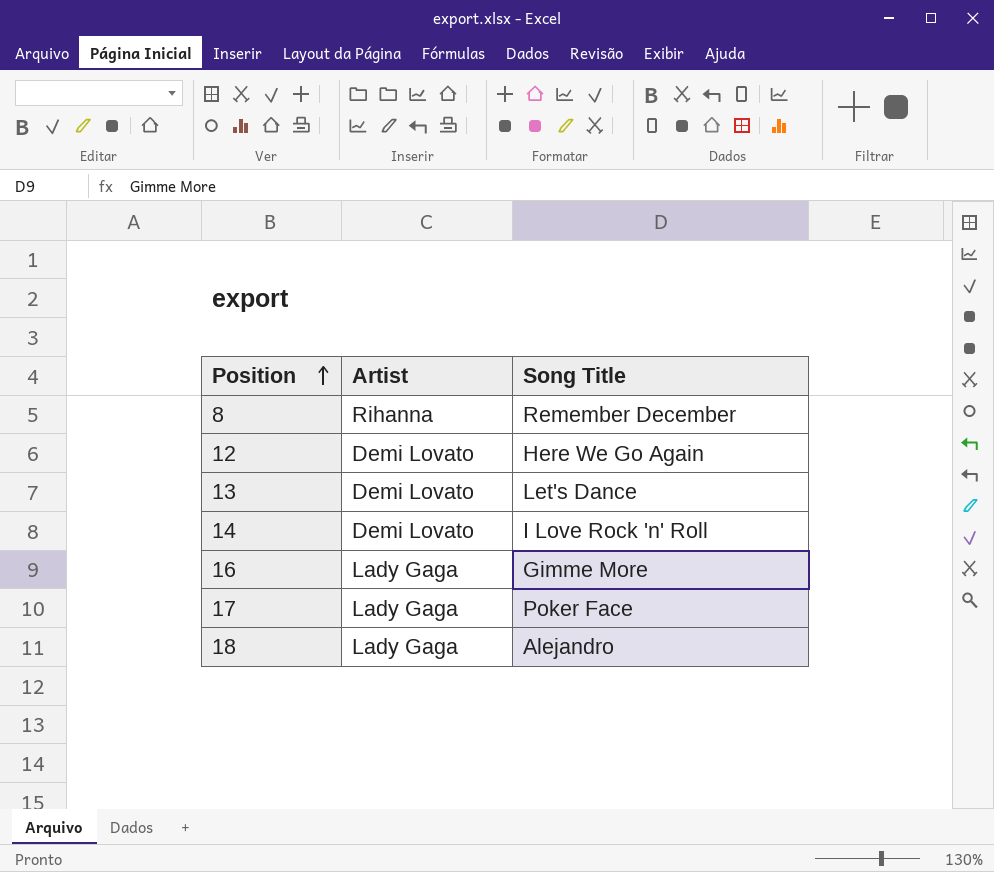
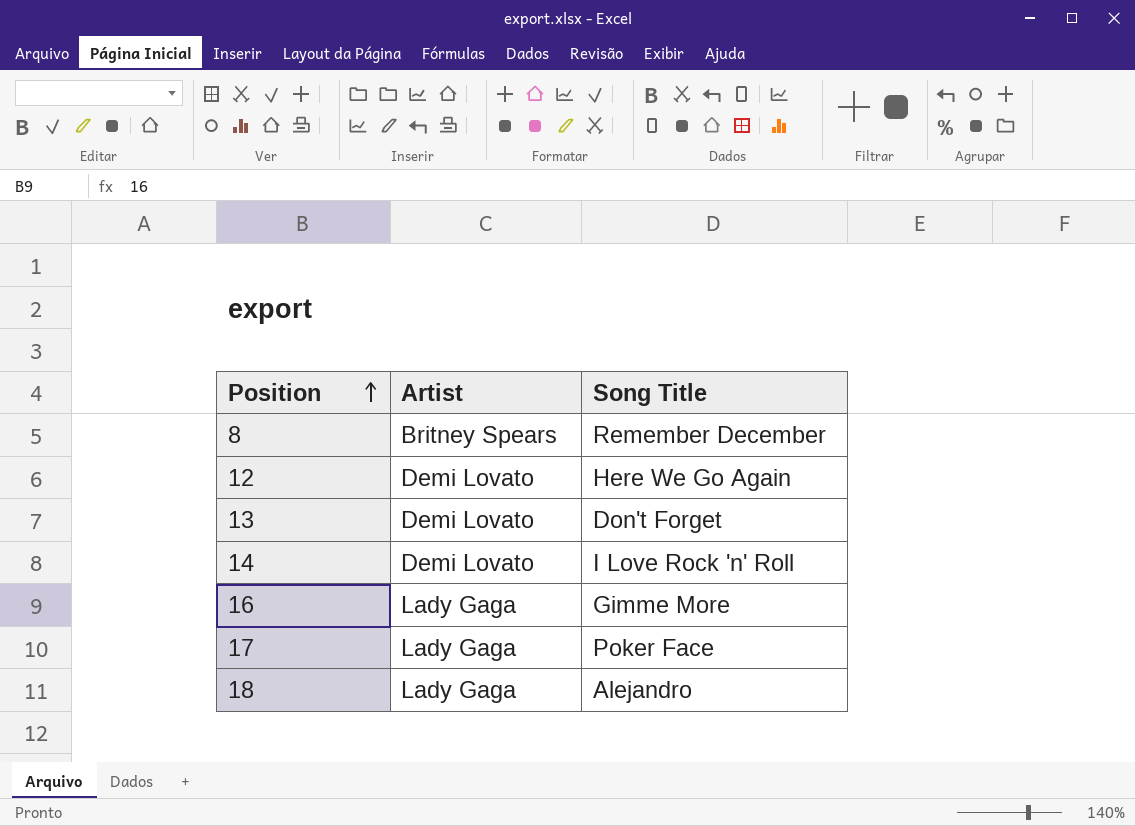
8 | Artist: Rihanna -> Britney Spears
13 | Song Title: Let's Dance -> Don't Forget

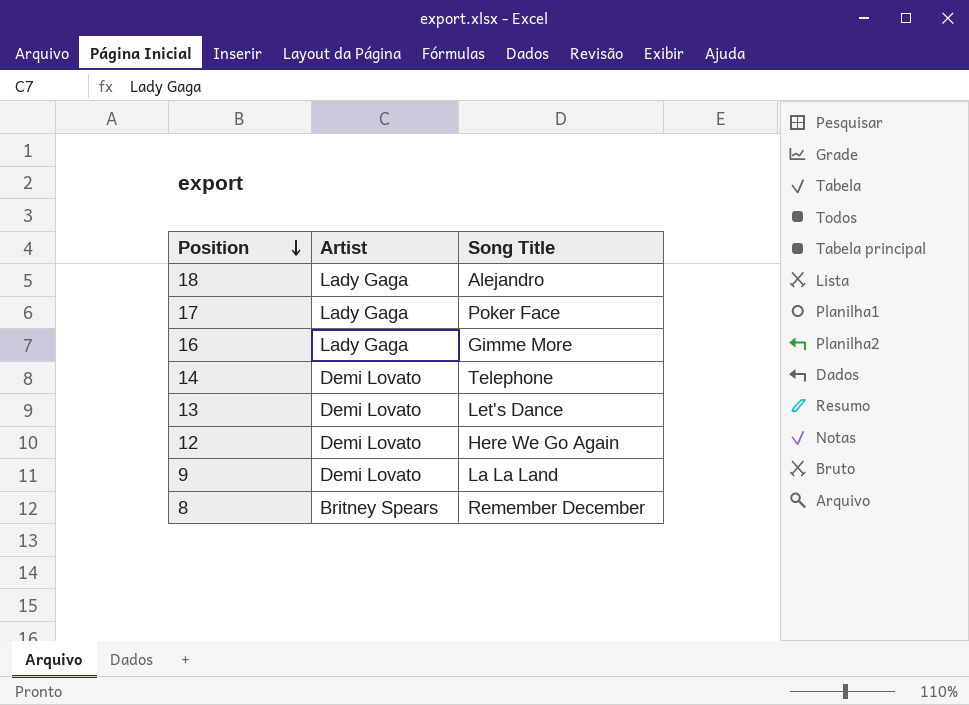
row order: Position ascending -> Position descending
14 | Song Title: I Love Rock 'n' Roll -> Telephone
13 | Song Title: Don't Forget -> Let's Dance
row 9: none -> Demi Lovato | La La Land

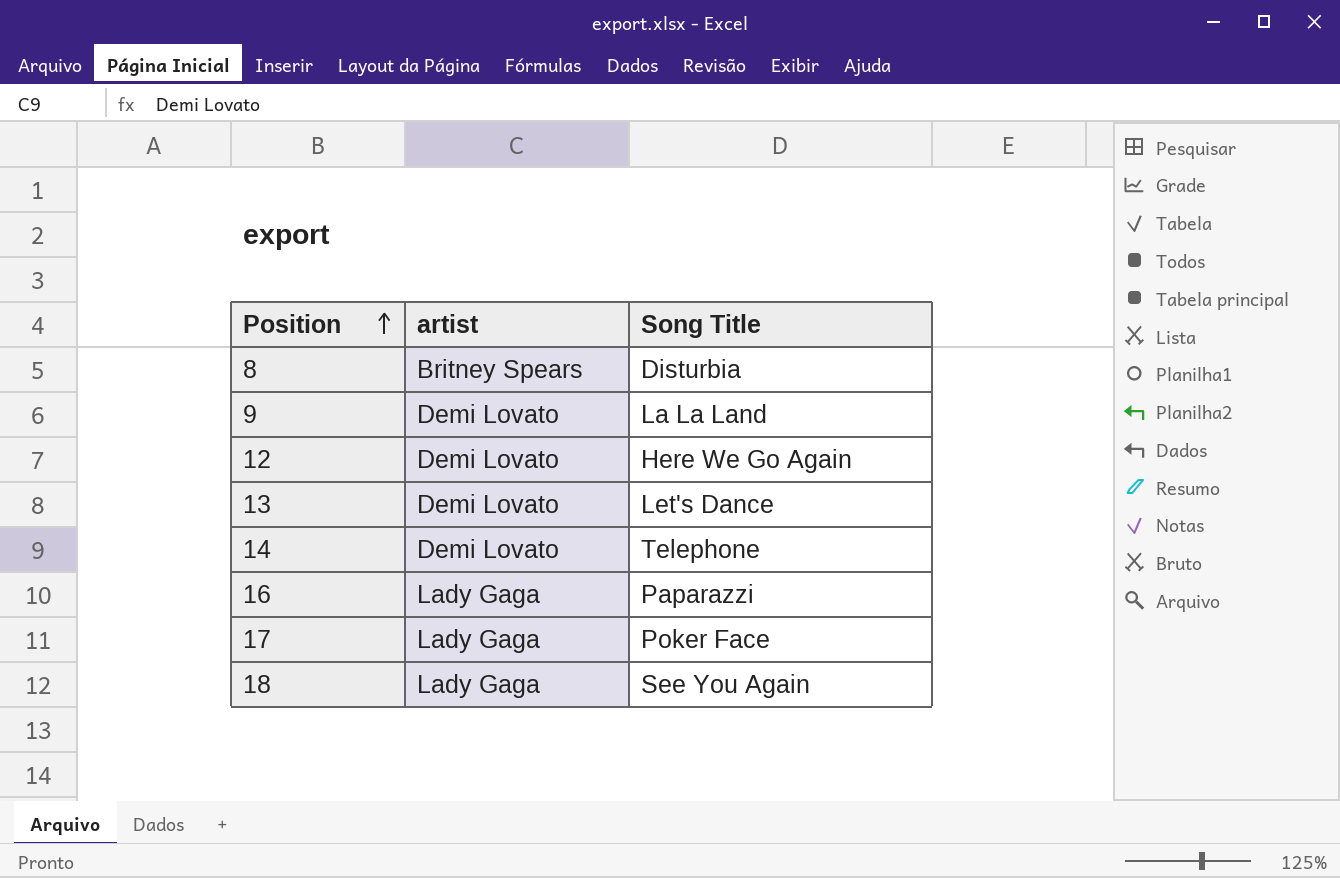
row order: Position descending -> Position ascending
column name: Artist -> artist
8 | Song Title: Remember December -> Disturbia
16 | Song Title: Gimme More -> Paparazzi
18 | Song Title: Alejandro -> See You Again

